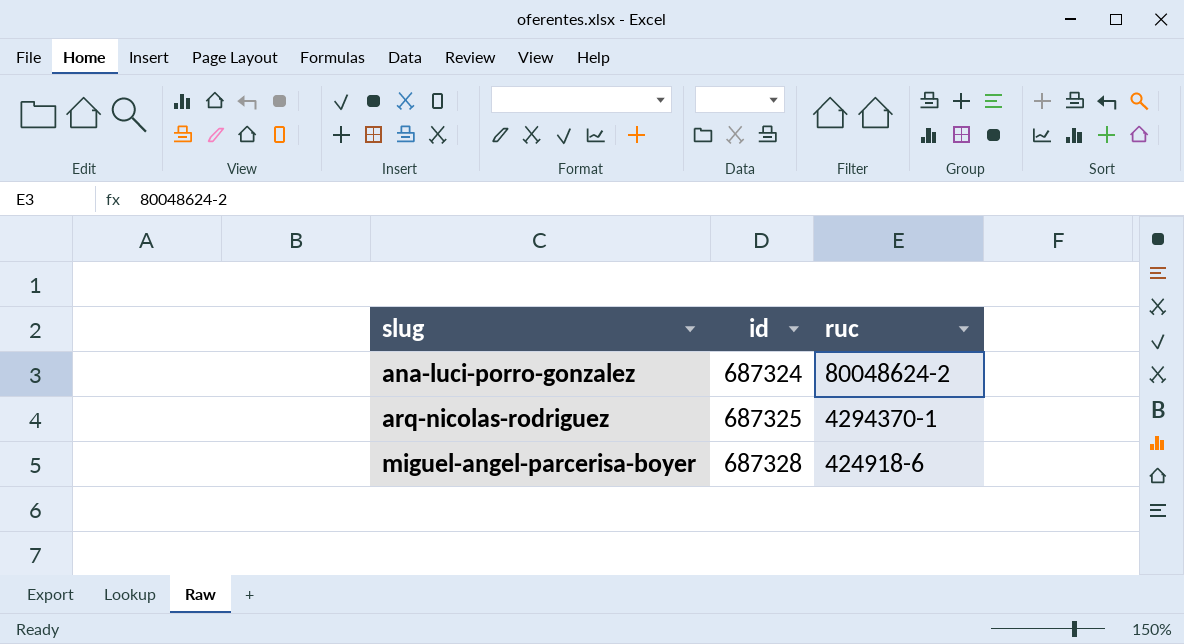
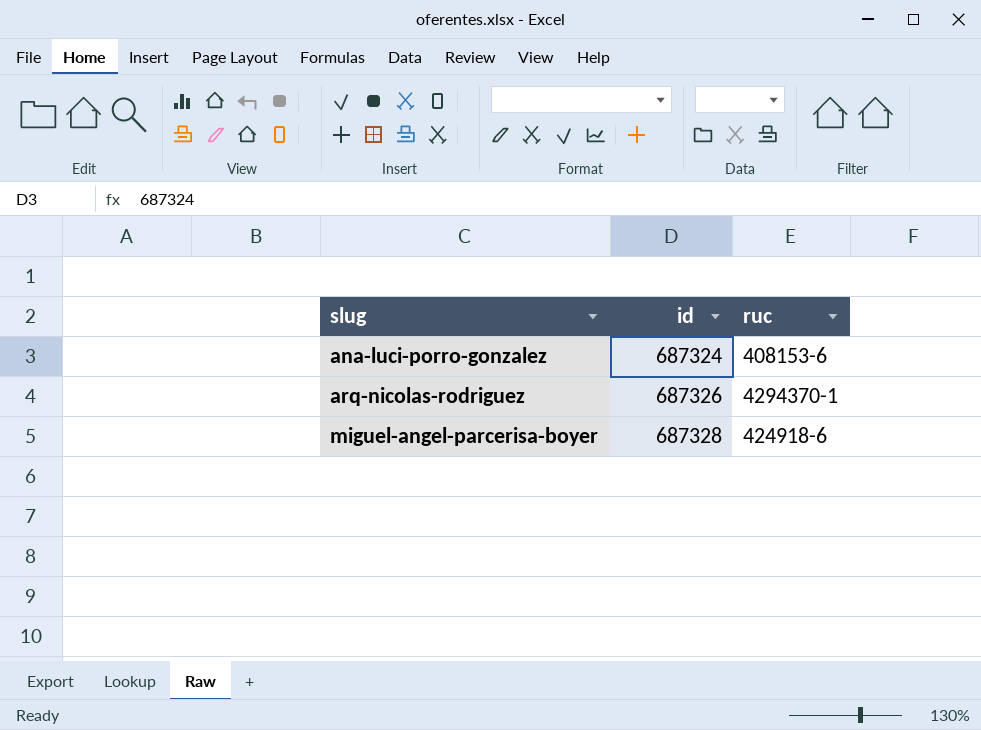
ana-luci-porro-gonzalez | ruc: 80048624-2 -> 408153-6
arq-nicolas-rodriguez | id: 687325 -> 687326

